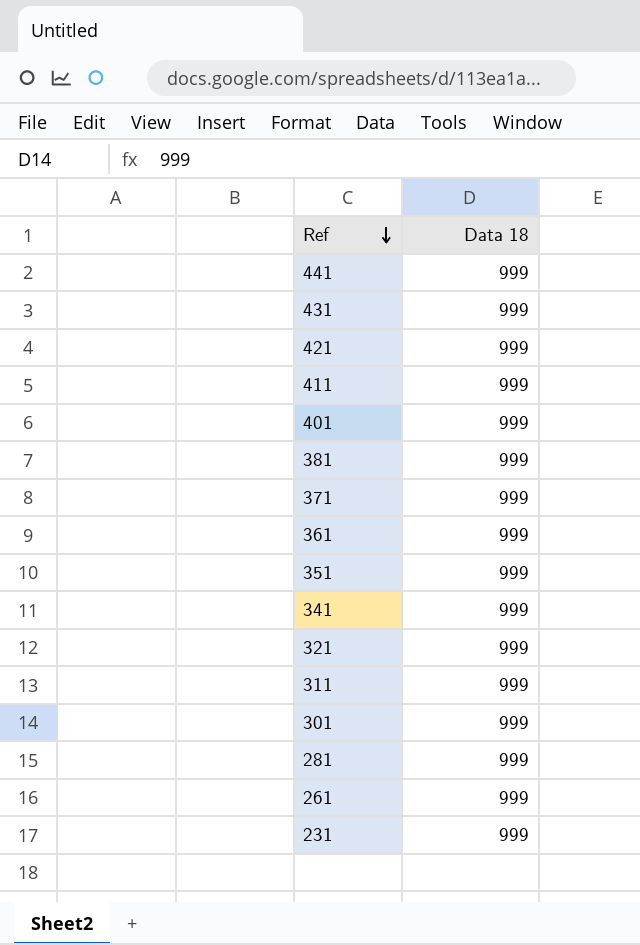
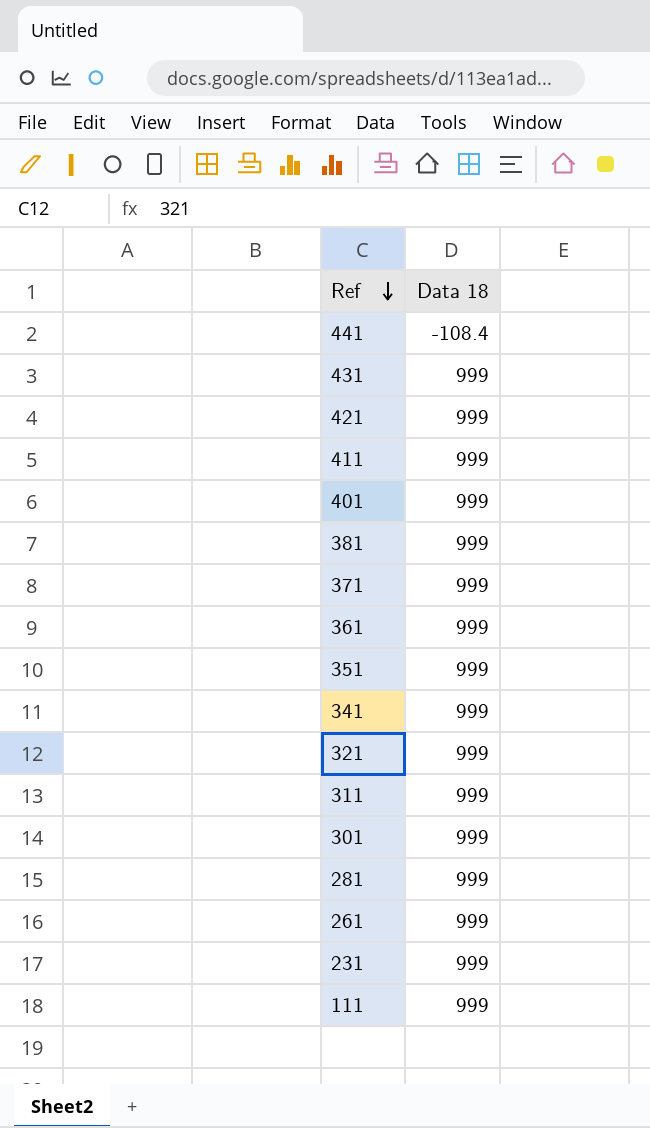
441 | Data 18: 999 -> -108.4
row 111: none -> 999

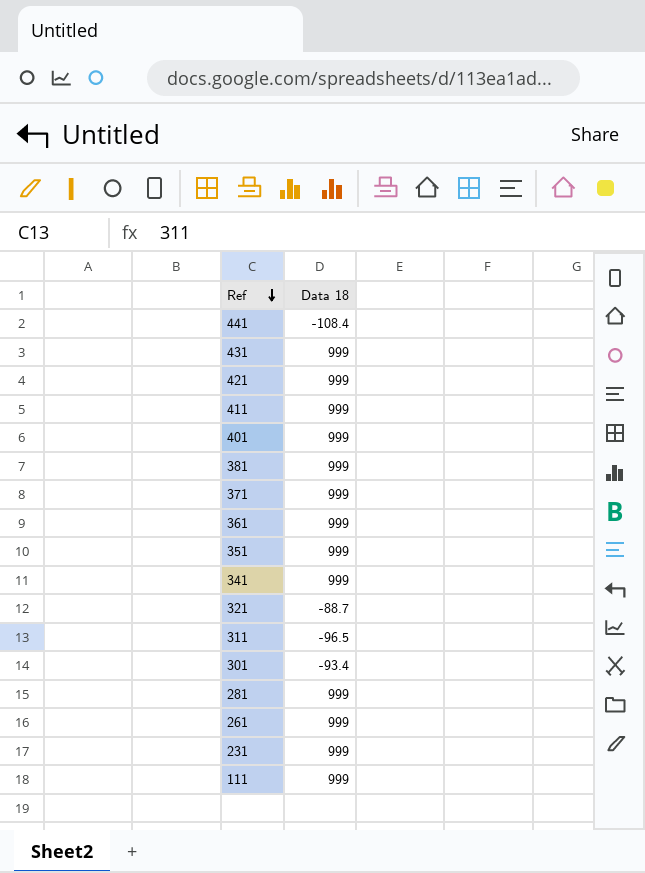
321 | Data 18: 999 -> -88.7
311 | Data 18: 999 -> -96.5
301 | Data 18: 999 -> -93.4

